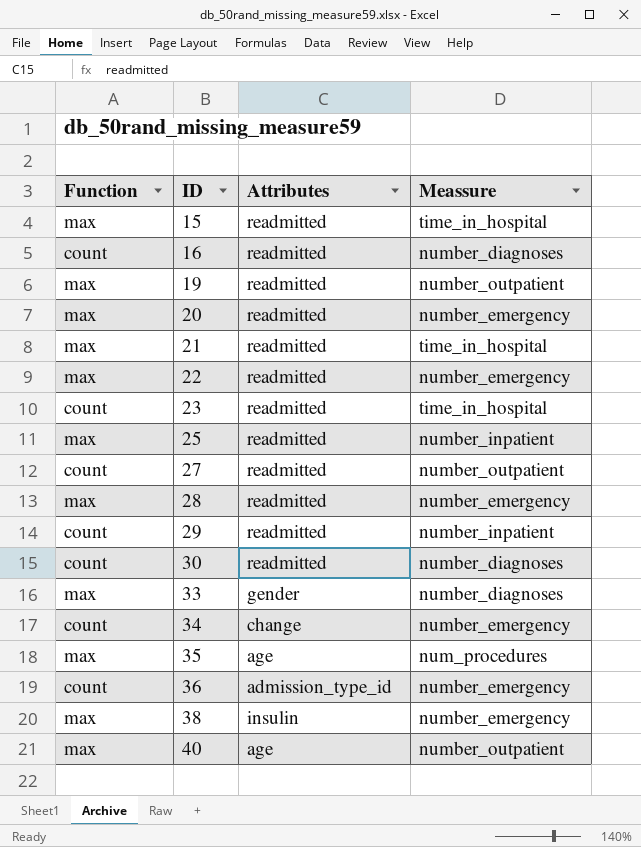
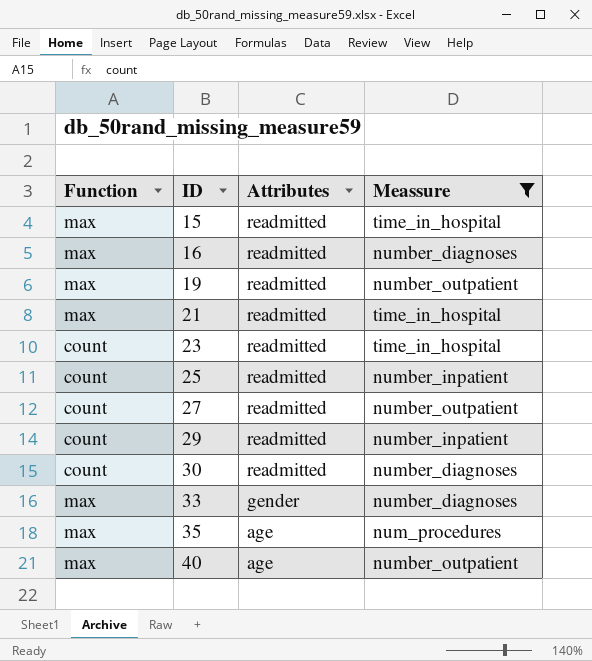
filter: none -> Meassure != number_emergency
16 | Function: count -> max
25 | Function: max -> count

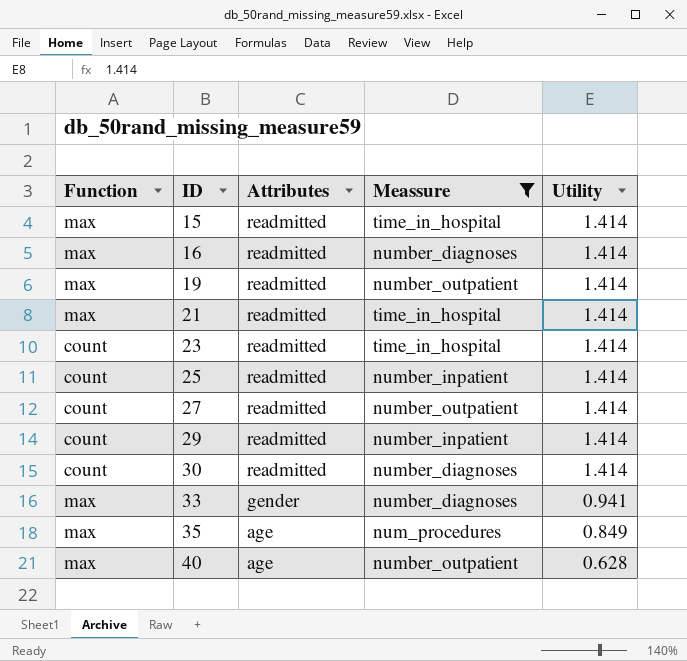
column Utility | position: none -> 5

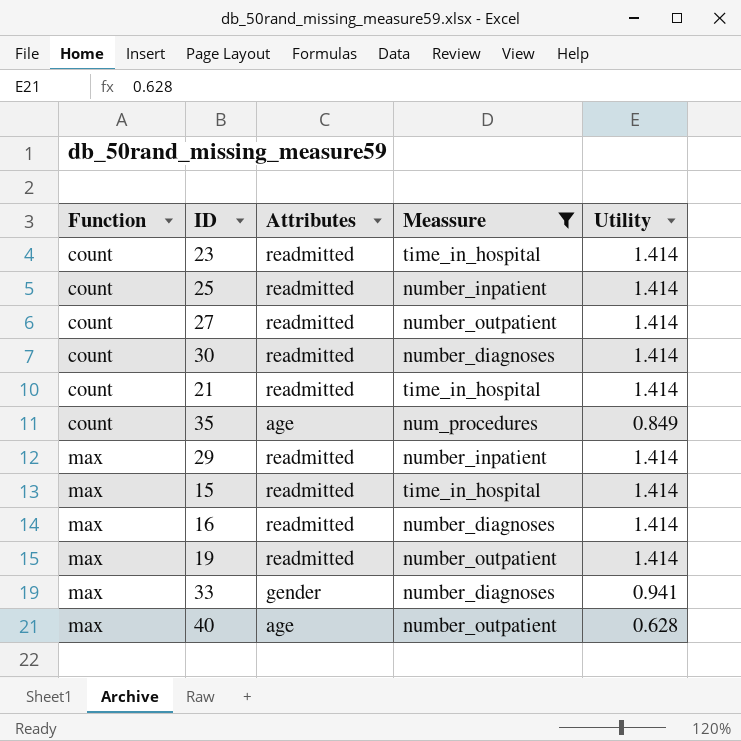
row order: ID ascending -> Function ascending
21 | Function: max -> count
35 | Function: max -> count
29 | Function: count -> max

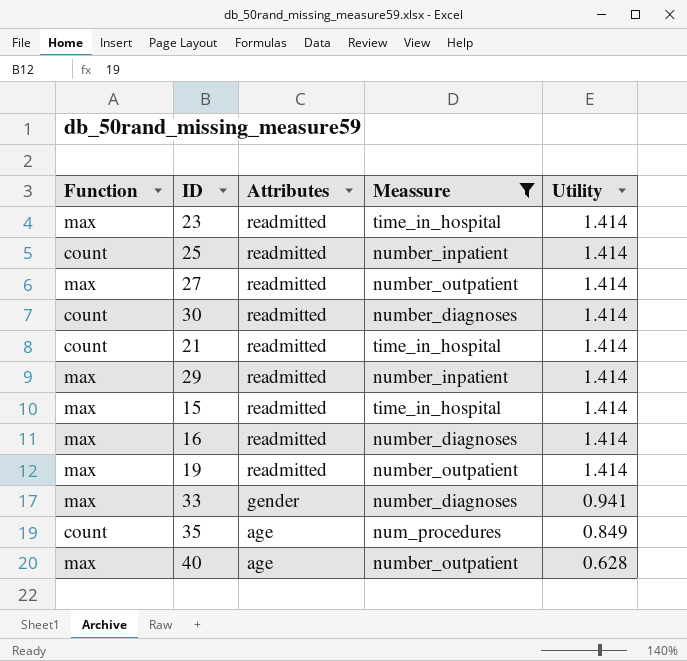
row order: Function ascending -> Attributes descending
23 | Function: count -> max
27 | Function: count -> max

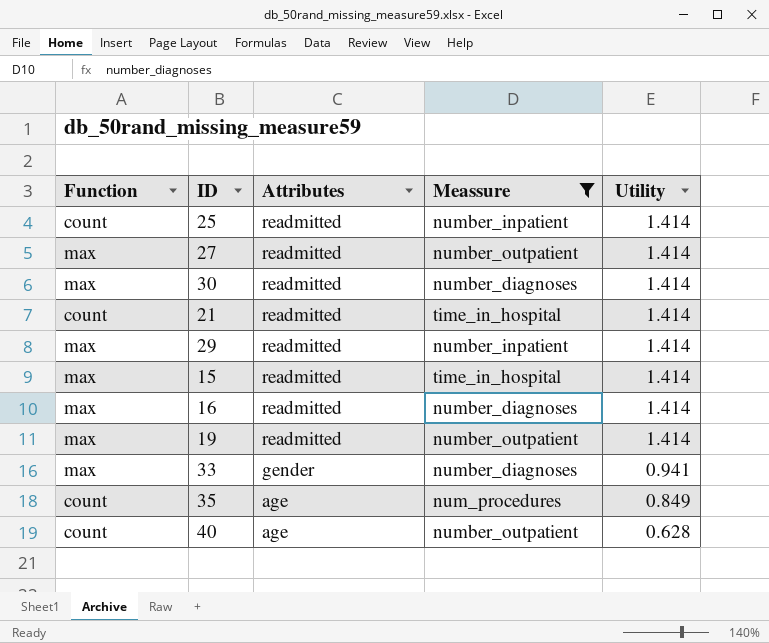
row 23: max | readmitted | time_in_hospital | 1.414 -> none
30 | Function: count -> max
40 | Function: max -> count

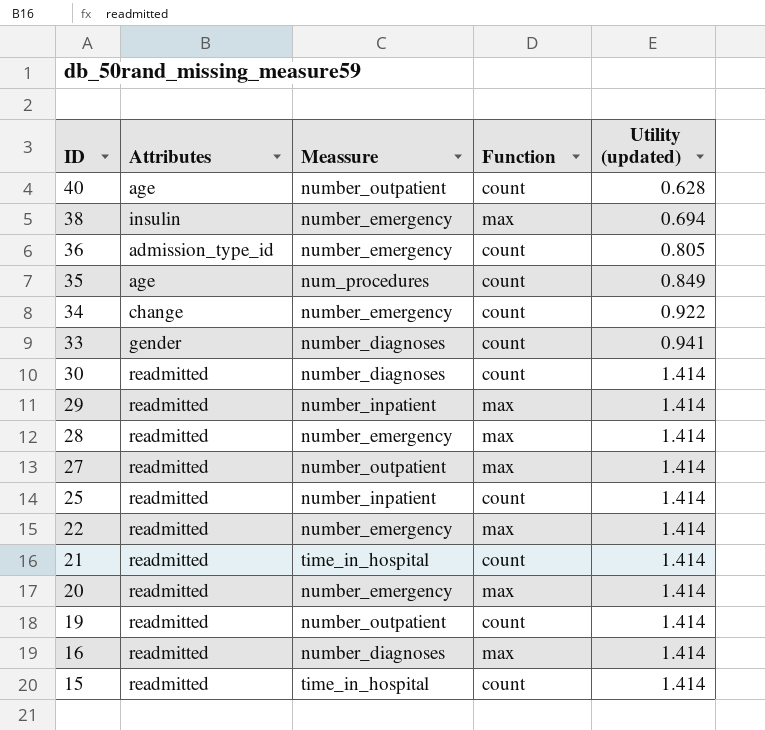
filter: Meassure != number_emergency -> none
row order: Attributes descending -> ID descending
column Function | position: 1 -> 4
column name: Utility -> Utility (updated)
33 | Function: max -> count
30 | Function: max -> count
19 | Function: max -> count
15 | Function: max -> count

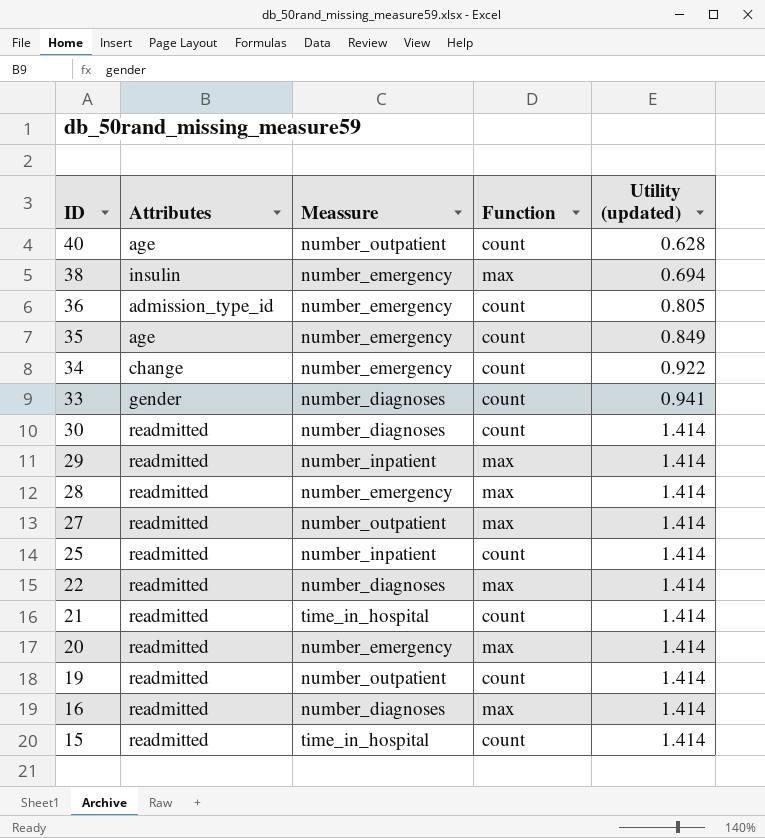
35 | Meassure: num_procedures -> number_emergency
22 | Meassure: number_emergency -> number_diagnoses

